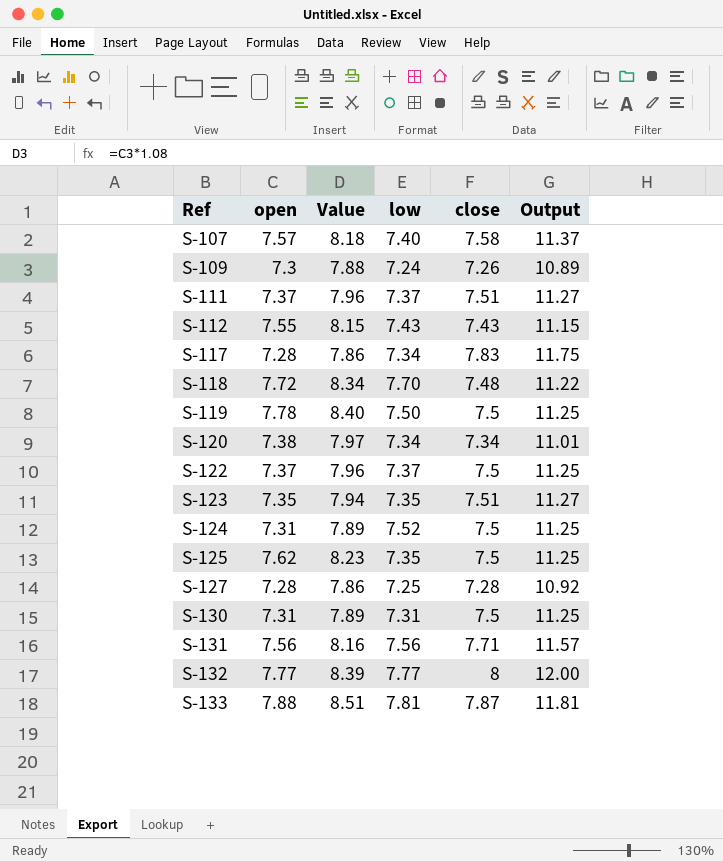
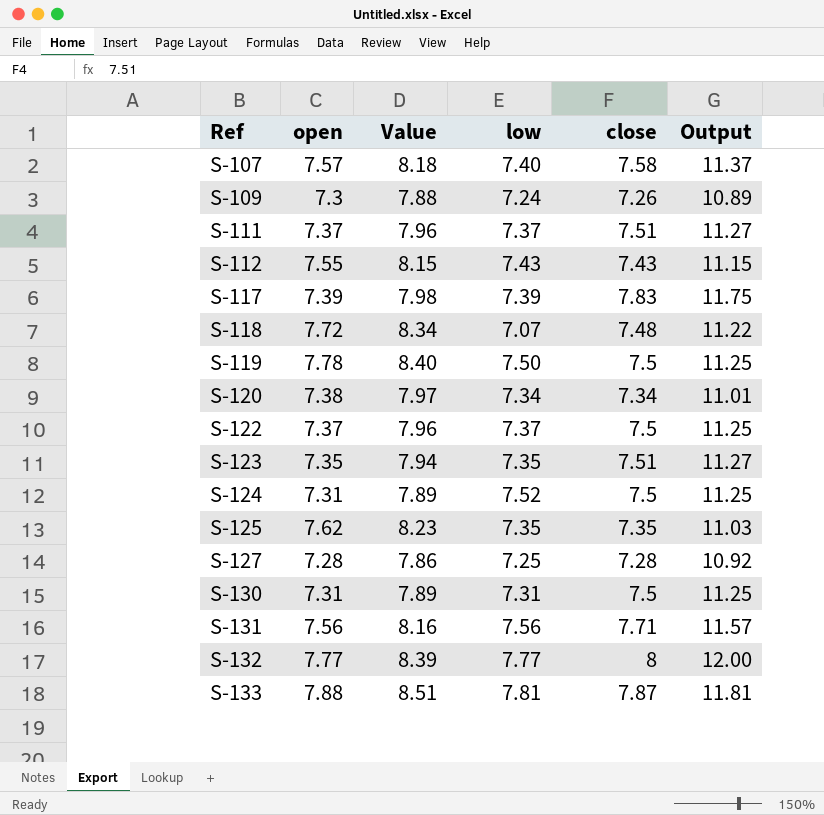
S-117 | open: 7.28 -> 7.39
S-117 | Value: 7.86 -> 7.98
S-117 | low: 7.34 -> 7.39
S-118 | low: 7.70 -> 7.07
S-125 | close: 7.5 -> 7.35
S-125 | Output: 11.25 -> 11.03

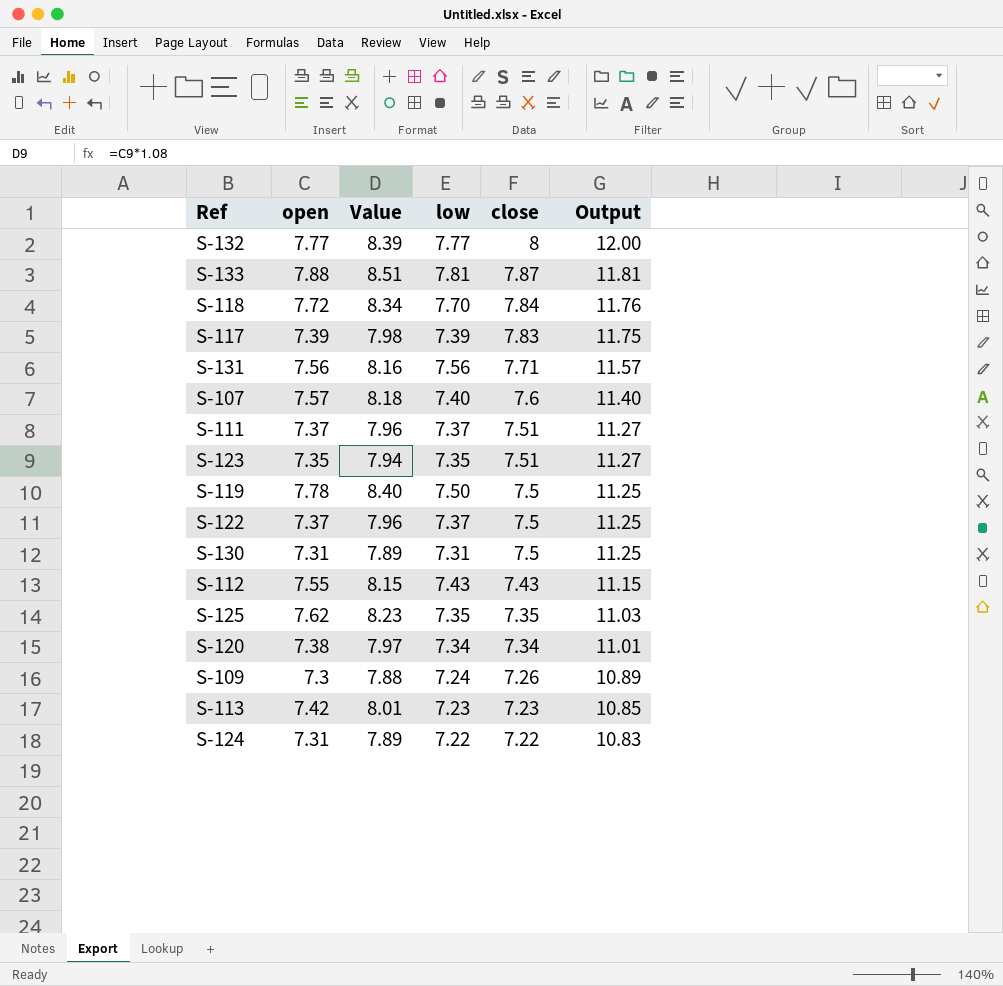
row order: Ref ascending -> close descending
row S-127: 7.28 | 7.86 | 7.25 | 7.28 | 10.92 -> none
S-118 | low: 7.07 -> 7.70
S-118 | close: 7.48 -> 7.84
S-118 | Output: 11.22 -> 11.76
S-107 | close: 7.58 -> 7.6
S-107 | Output: 11.37 -> 11.40
row S-113: none -> 7.42 | 8.01 | 7.23 | 7.23 | 10.85
S-124 | low: 7.52 -> 7.22
S-124 | close: 7.5 -> 7.22
S-124 | Output: 11.25 -> 10.83

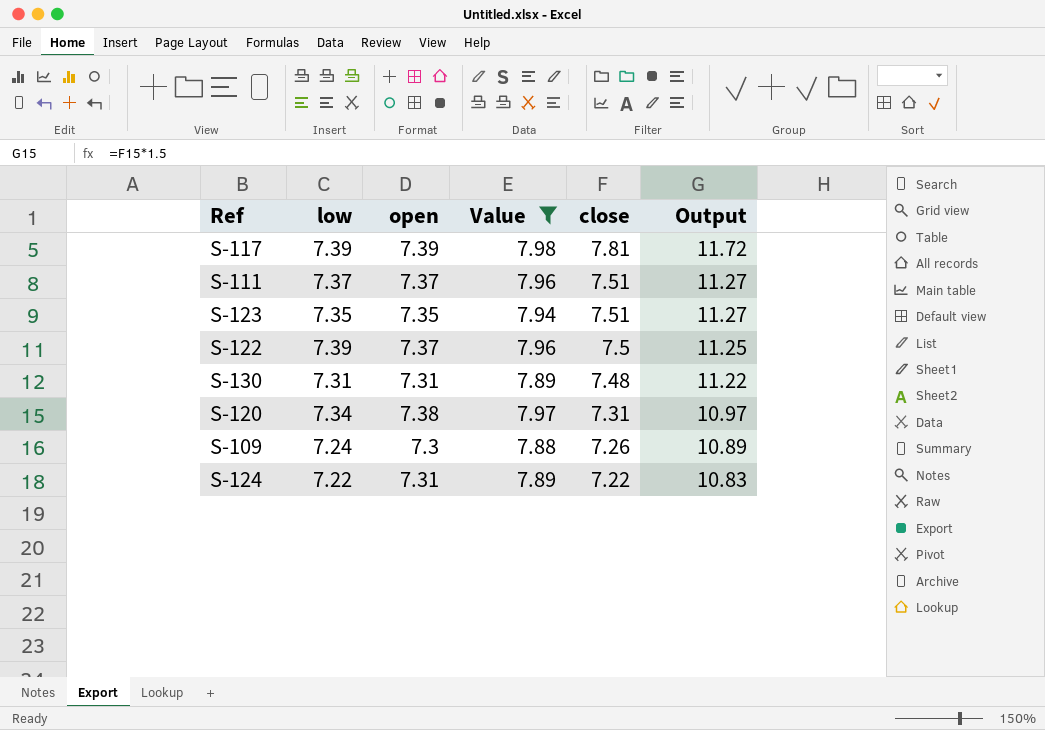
filter: none -> Value <= 7.98
column low | position: 4 -> 2
S-117 | close: 7.83 -> 7.81
S-117 | Output: 11.75 -> 11.72
S-122 | low: 7.37 -> 7.39
S-130 | close: 7.5 -> 7.48
S-130 | Output: 11.25 -> 11.22
S-120 | close: 7.34 -> 7.31
S-120 | Output: 11.01 -> 10.97

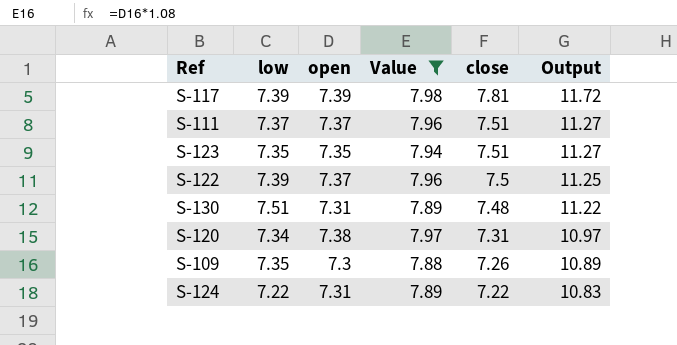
S-130 | low: 7.31 -> 7.51
S-109 | low: 7.24 -> 7.35

